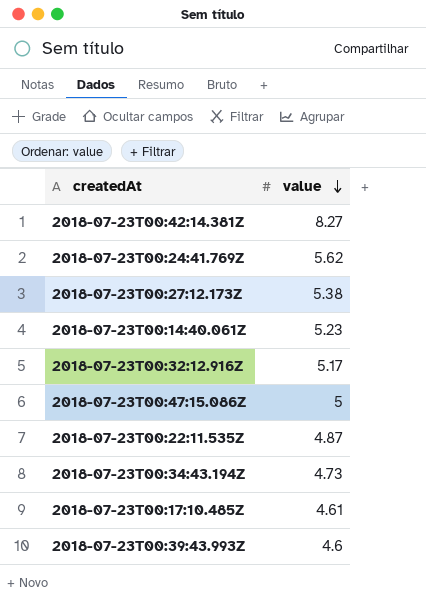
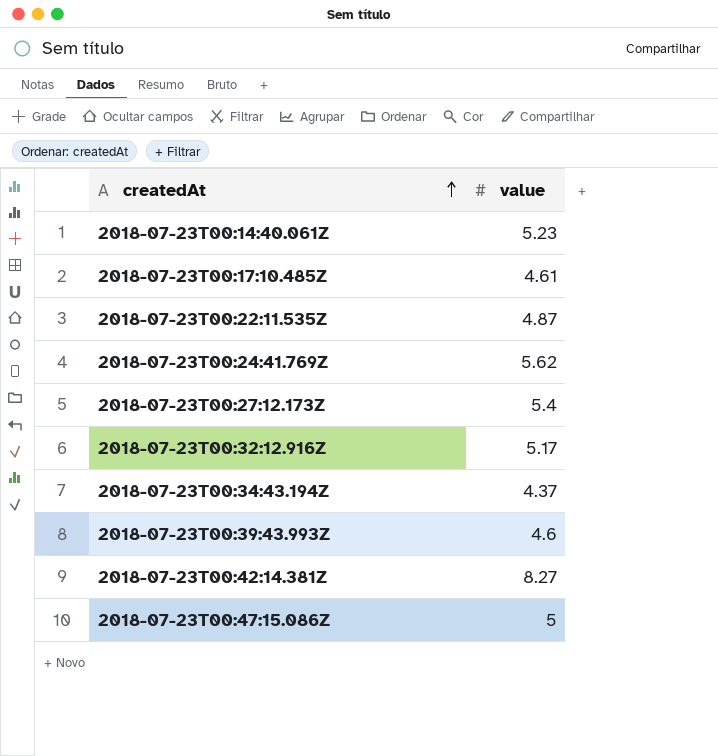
row order: value descending -> createdAt ascending
2018-07-23T00:27:12.173Z | value: 5.38 -> 5.4
2018-07-23T00:34:43.194Z | value: 4.73 -> 4.37

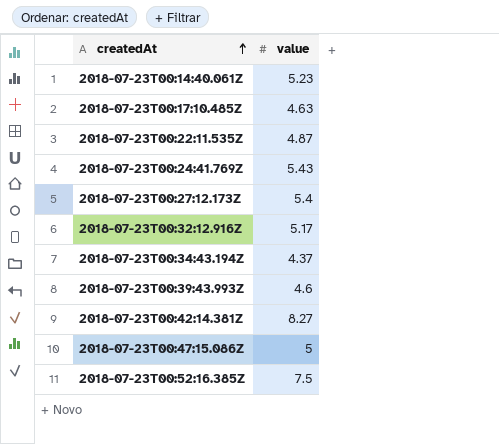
2018-07-23T00:17:10.485Z | value: 4.61 -> 4.63
2018-07-23T00:24:41.769Z | value: 5.62 -> 5.43
row 2018-07-23T00:52:16.385Z: none -> 7.5

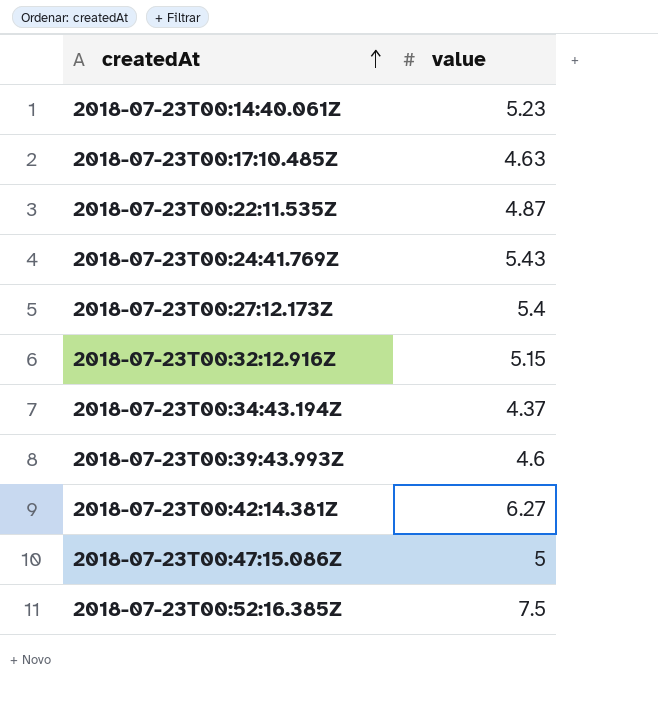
2018-07-23T00:32:12.916Z | value: 5.17 -> 5.15
2018-07-23T00:42:14.381Z | value: 8.27 -> 6.27

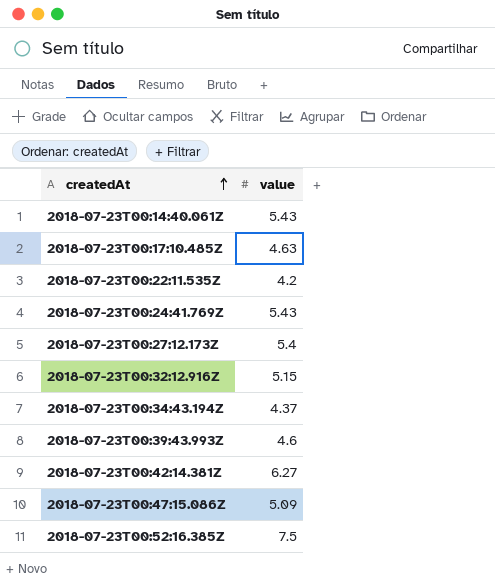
2018-07-23T00:14:40.061Z | value: 5.23 -> 5.43
2018-07-23T00:22:11.535Z | value: 4.87 -> 4.2
2018-07-23T00:47:15.086Z | value: 5 -> 5.09

